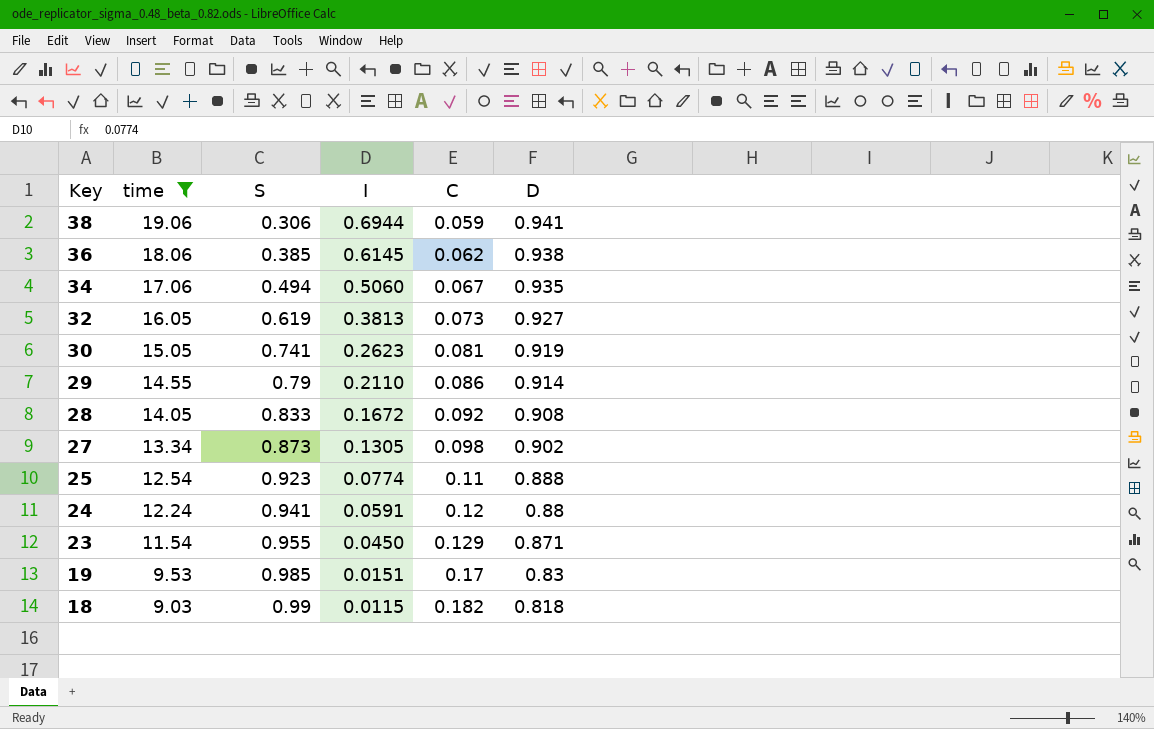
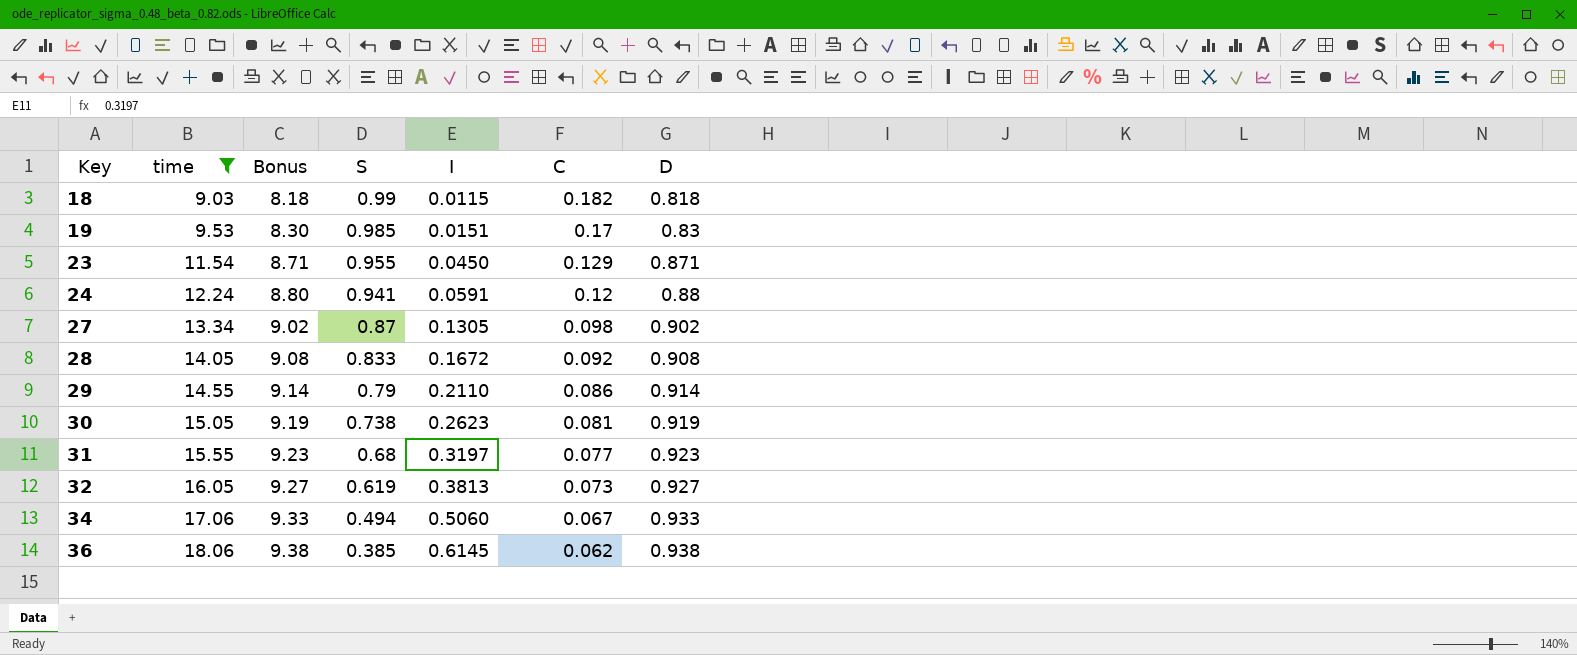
row order: Key descending -> Key ascending
column Bonus | formula: none -> [D] * 10
row 38: 19.06 | 0.306 | 0.6944 | 0.059 | 0.941 -> none
row 25: 12.54 | 0.923 | 0.0774 | 0.11 | 0.888 -> none
27 | S: 0.873 -> 0.87
30 | S: 0.741 -> 0.738
row 31: none -> 15.55 | 9.23 | 0.68 | 0.3197 | 0.077 | 0.923
34 | D: 0.935 -> 0.933

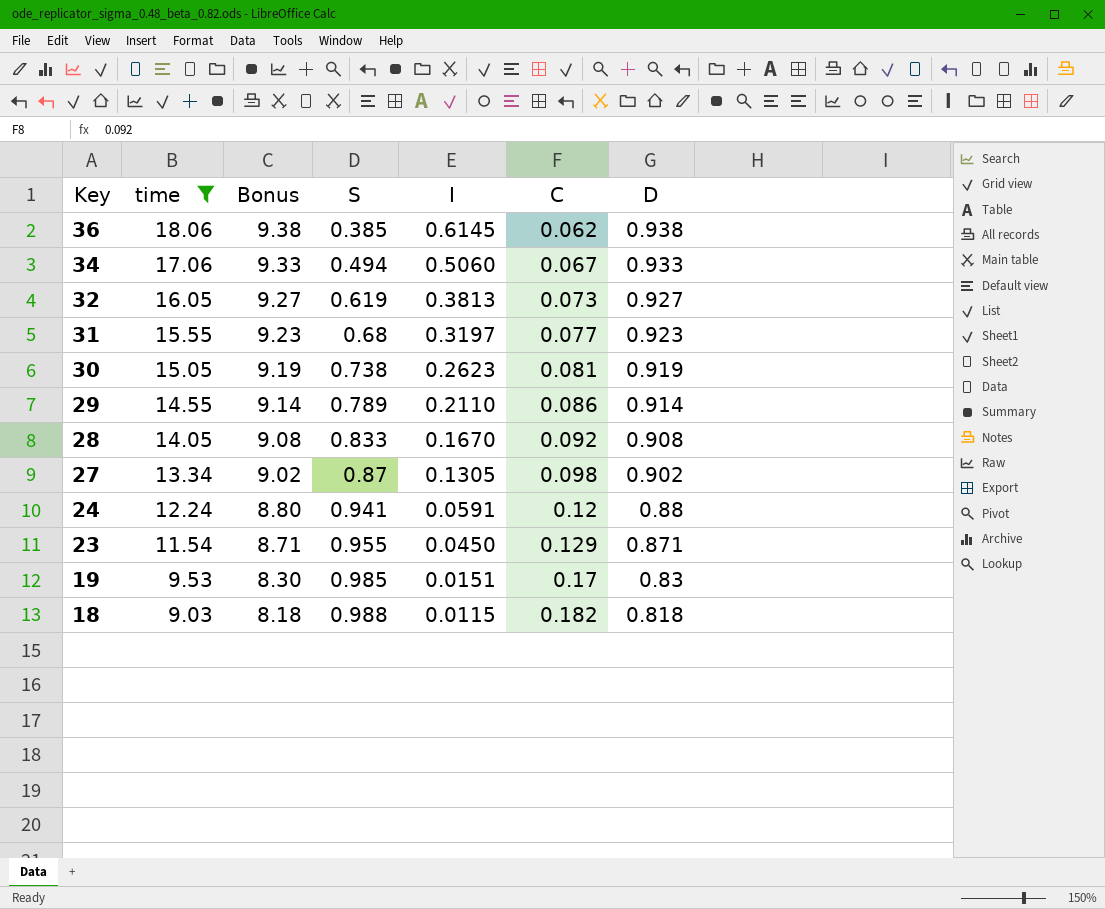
row order: Key ascending -> Key descending
29 | S: 0.79 -> 0.789
28 | I: 0.1672 -> 0.1670
18 | S: 0.99 -> 0.988

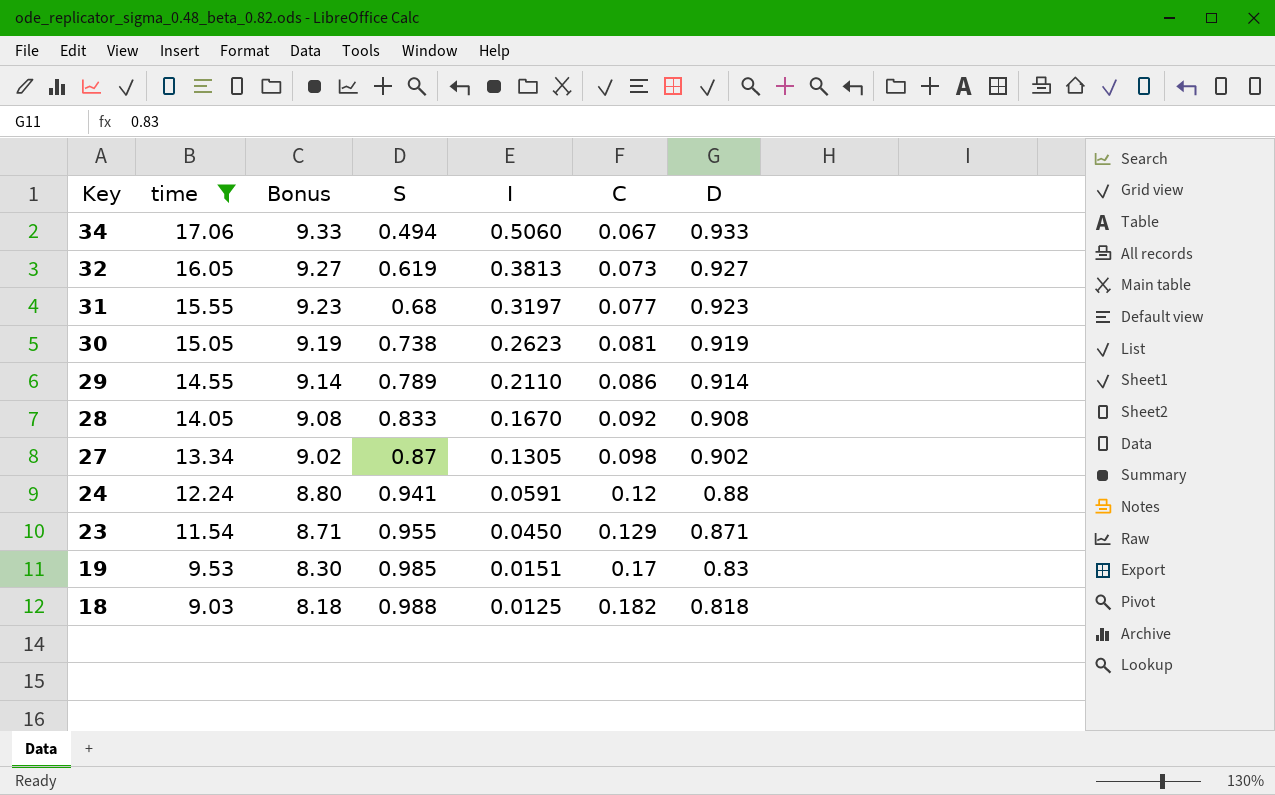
row 36: 18.06 | 9.38 | 0.385 | 0.6145 | 0.062 | 0.938 -> none
18 | I: 0.0115 -> 0.0125

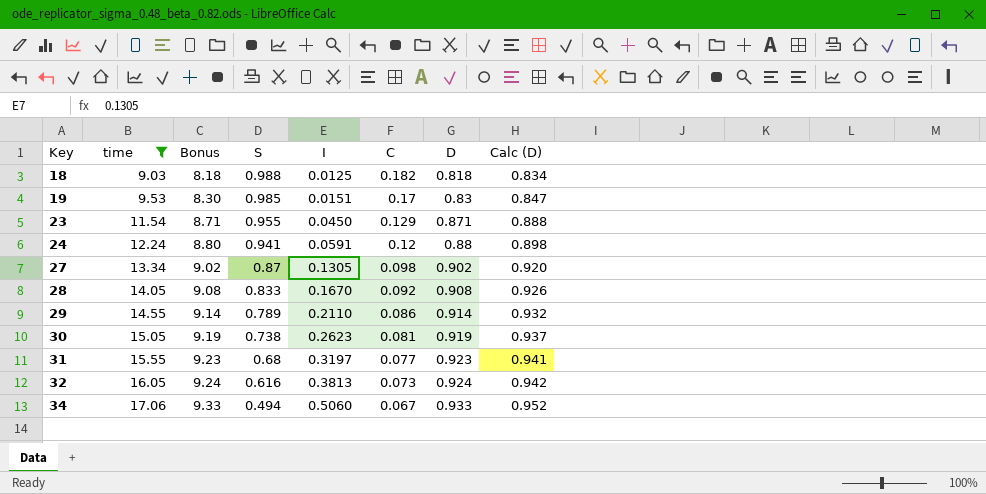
row order: Key descending -> Key ascending
column Calc (D) | formula: none -> [D] * 1.02
32 | Bonus: 9.27 -> 9.24
32 | S: 0.619 -> 0.616
32 | D: 0.927 -> 0.924

